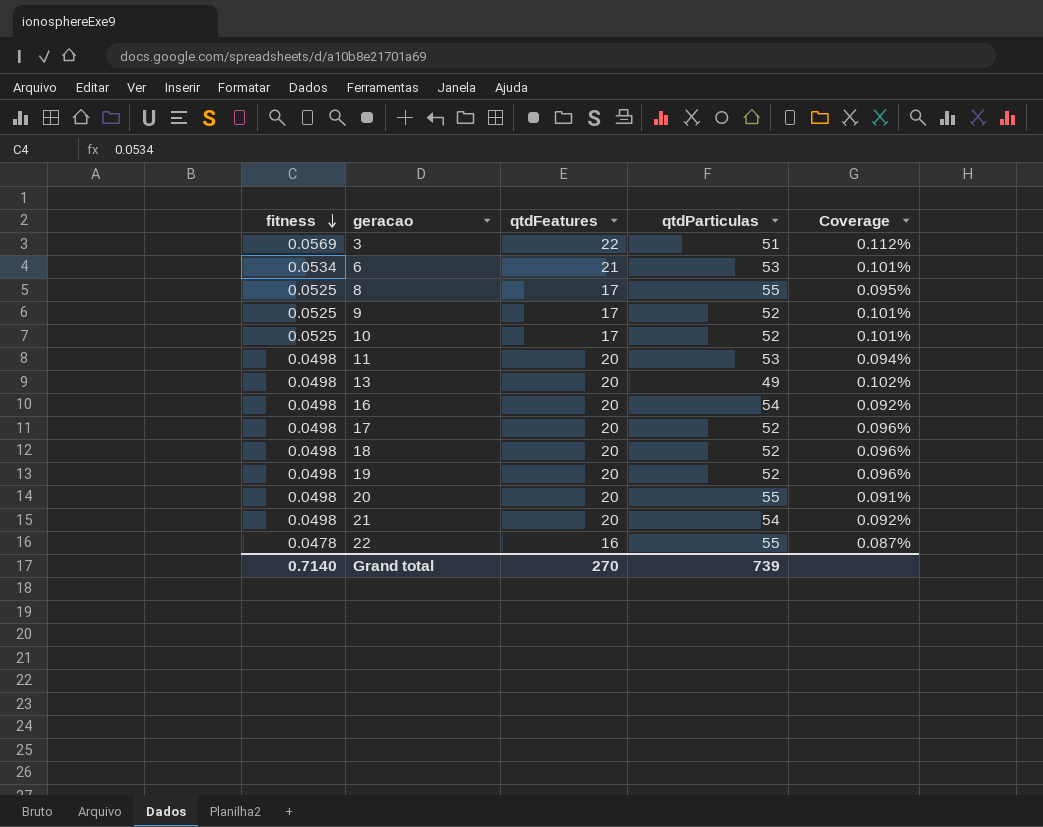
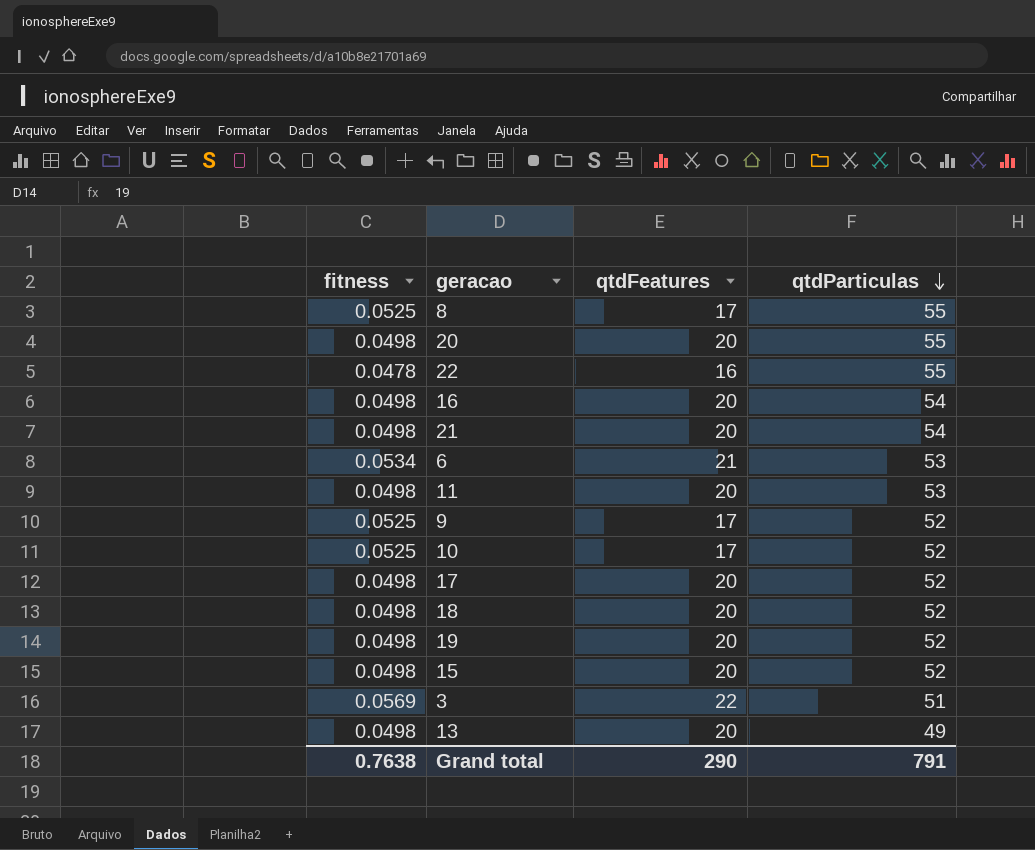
row order: fitness descending -> qtdParticulas descending
column Coverage | formula: [fitness] / [qtdParticulas] -> none
row 15: none -> 0.0498 | 20 | 52
Grand total | fitness: 0.7140 -> 0.7638
Grand total | qtdFeatures: 270 -> 290
Grand total | qtdParticulas: 739 -> 791

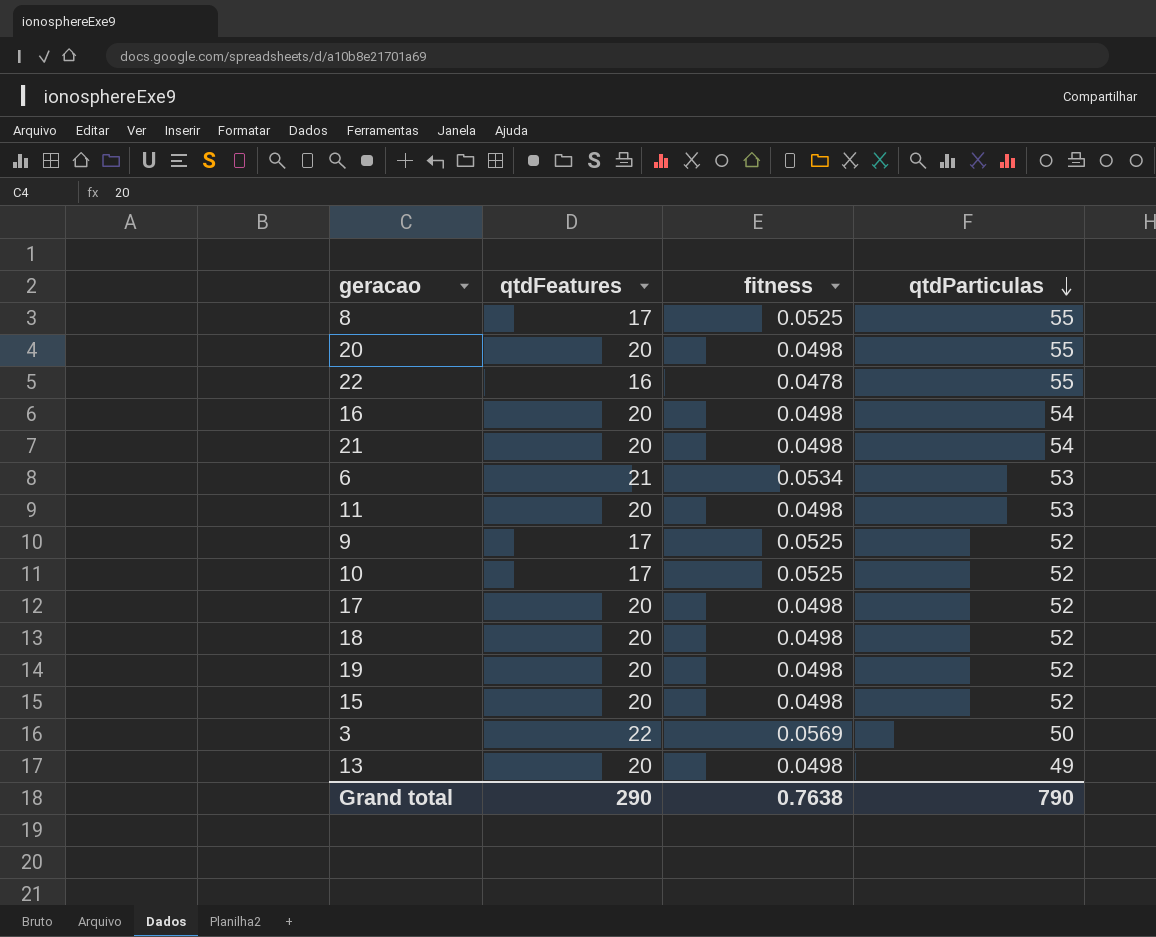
column fitness | position: 1 -> 3
3 | qtdParticulas: 51 -> 50
Grand total | qtdParticulas: 791 -> 790

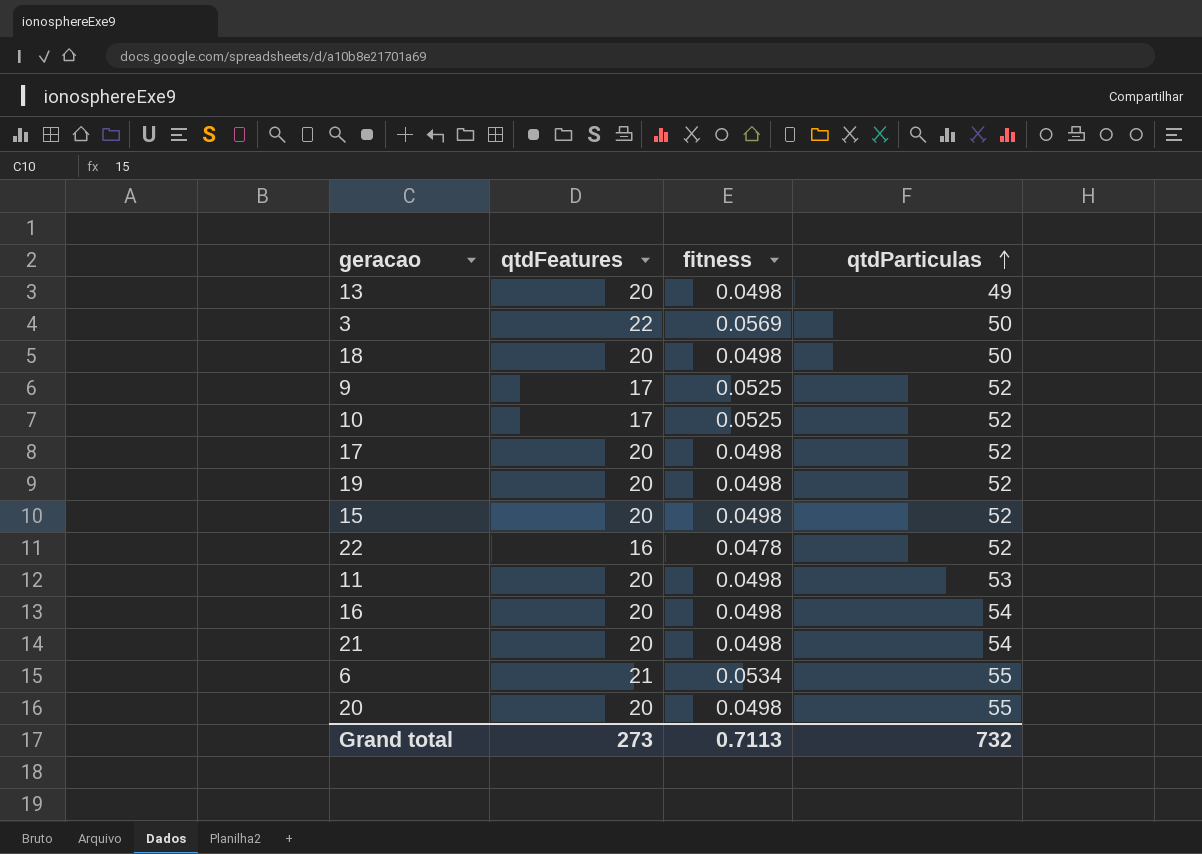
row order: qtdParticulas descending -> qtdParticulas ascending
row 8: 17 | 0.0525 | 55 -> none
18 | qtdParticulas: 52 -> 50
22 | qtdParticulas: 55 -> 52
6 | qtdParticulas: 53 -> 55
Grand total | qtdFeatures: 290 -> 273
Grand total | fitness: 0.7638 -> 0.7113
Grand total | qtdParticulas: 790 -> 732

